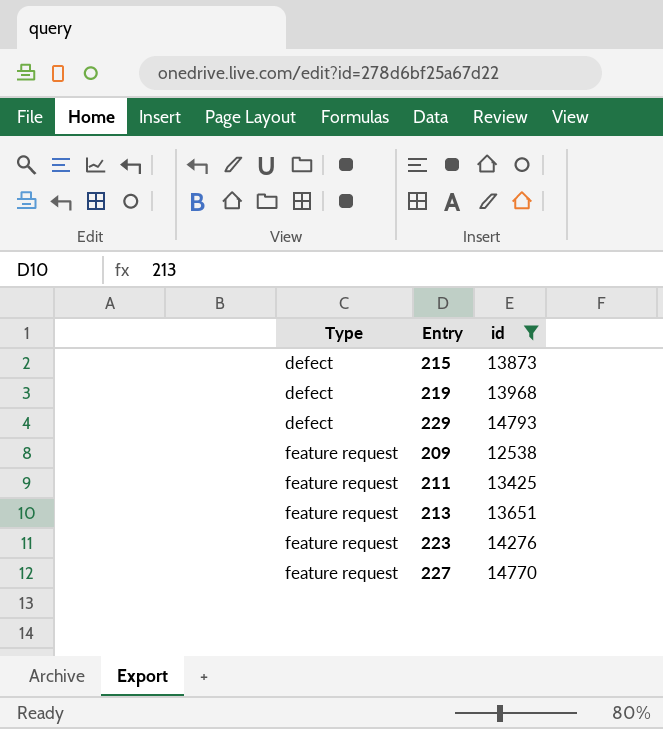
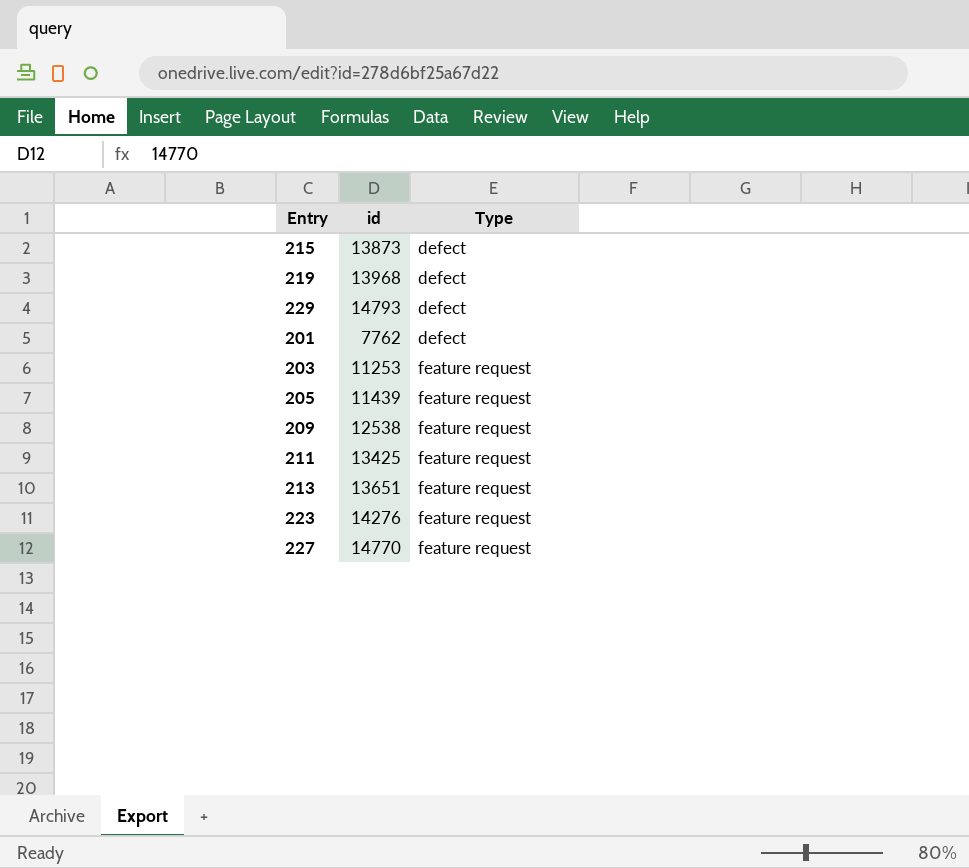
filter: id >= 12538 -> none
column Type | position: 1 -> 3

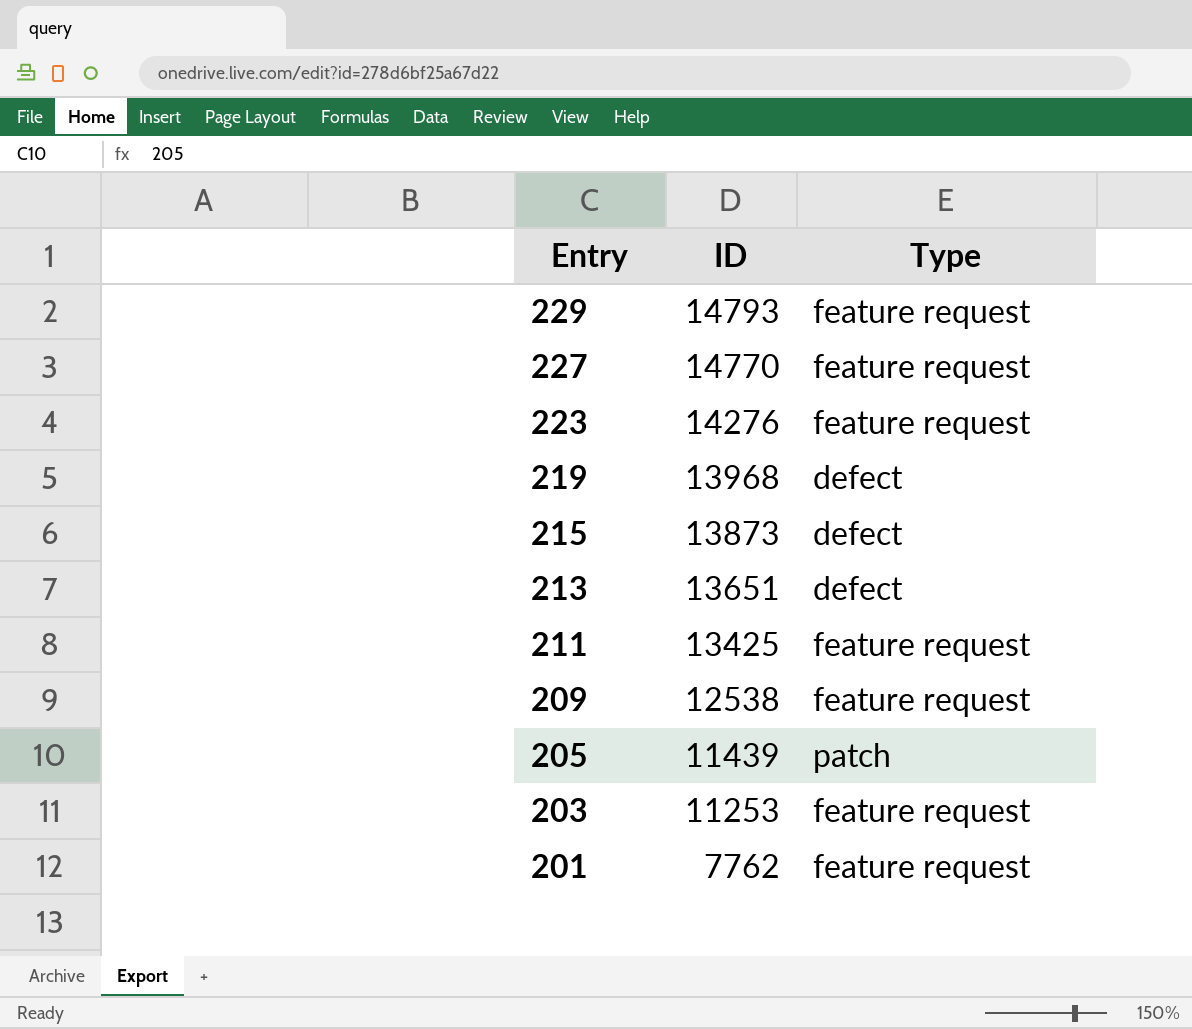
row order: Type ascending -> Entry descending
column name: id -> ID
229 | Type: defect -> feature request
213 | Type: feature request -> defect
205 | Type: feature request -> patch
201 | Type: defect -> feature request

